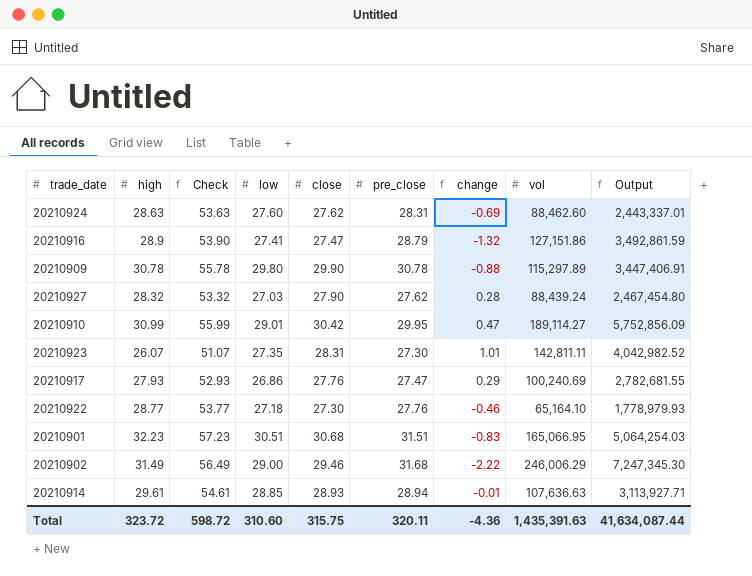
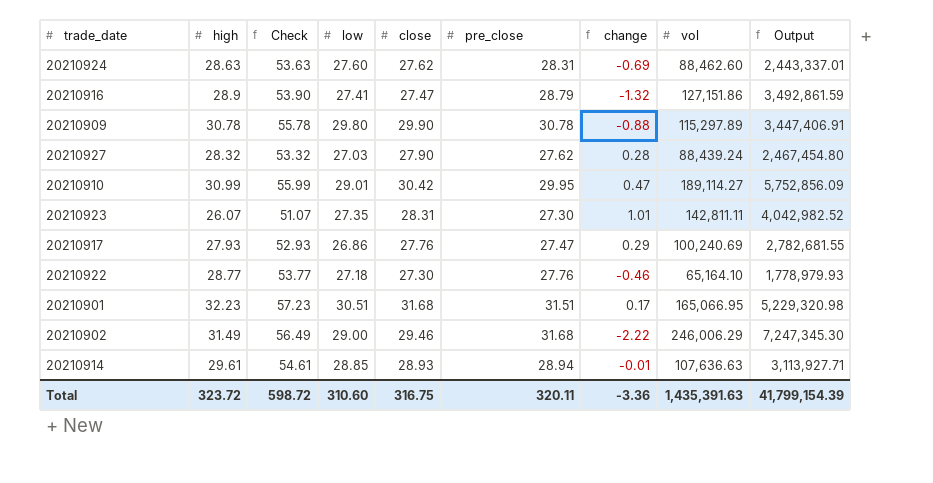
20210901 | close: 30.68 -> 31.68
20210901 | change: -0.83 -> 0.17
20210901 | Output: 5,064,254.03 -> 5,229,320.98
Total | close: 315.75 -> 316.75
Total | change: -4.36 -> -3.36
Total | Output: 41,634,087.44 -> 41,799,154.39

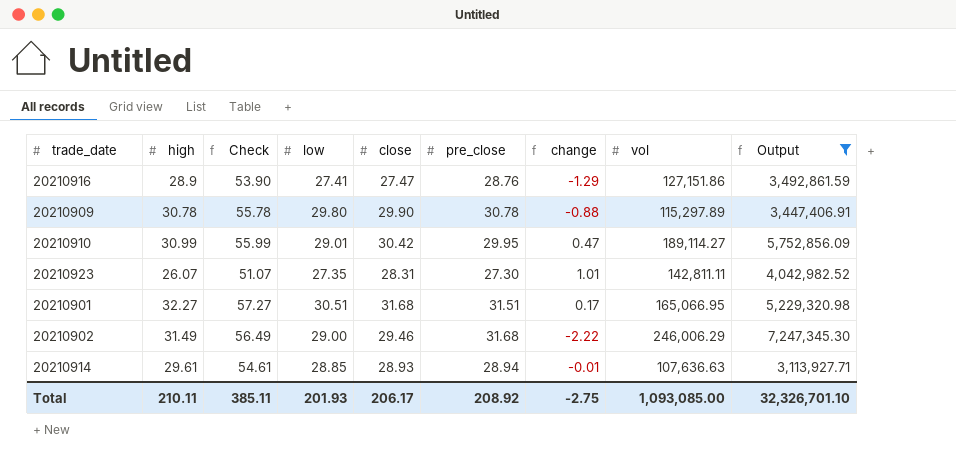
filter: none -> Output >= 3,113,927.71
20210916 | pre_close: 28.79 -> 28.76
20210916 | change: -1.32 -> -1.29
20210901 | high: 32.23 -> 32.27
20210901 | Check: 57.23 -> 57.27
Total | high: 323.72 -> 210.11
Total | Check: 598.72 -> 385.11
Total | low: 310.60 -> 201.93
Total | close: 316.75 -> 206.17
Total | pre_close: 320.11 -> 208.92
Total | change: -3.36 -> -2.75
Total | vol: 1,435,391.63 -> 1,093,085.00
Total | Output: 41,799,154.39 -> 32,326,701.10

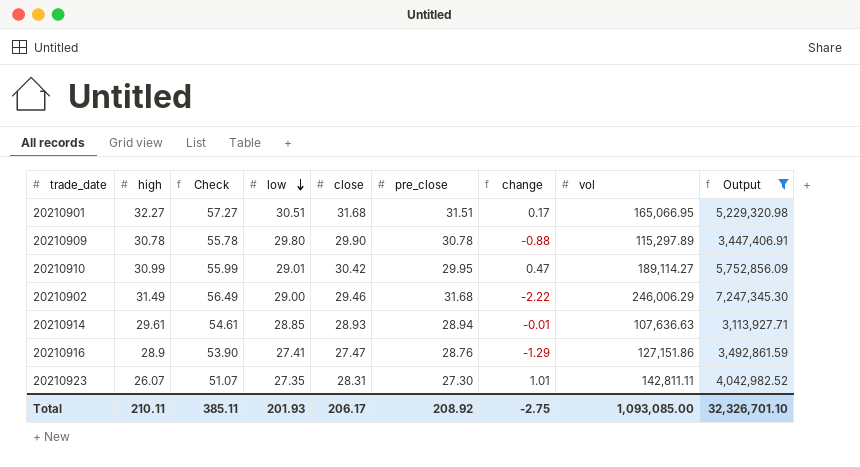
row order: none -> low descending

